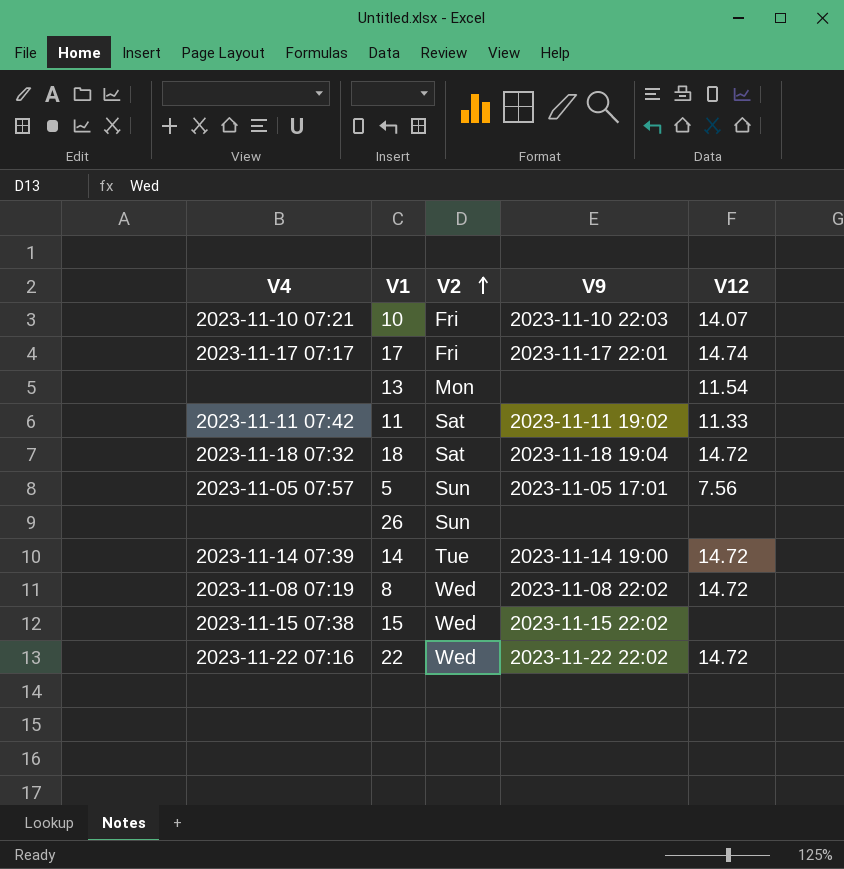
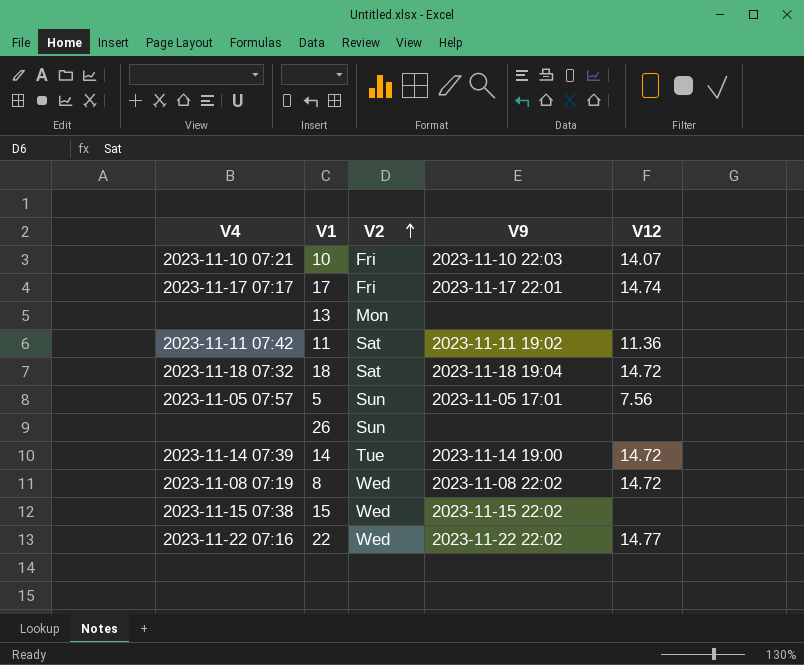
13 | V12: 11.54 -> none
11 | V12: 11.33 -> 11.36
22 | V12: 14.72 -> 14.77

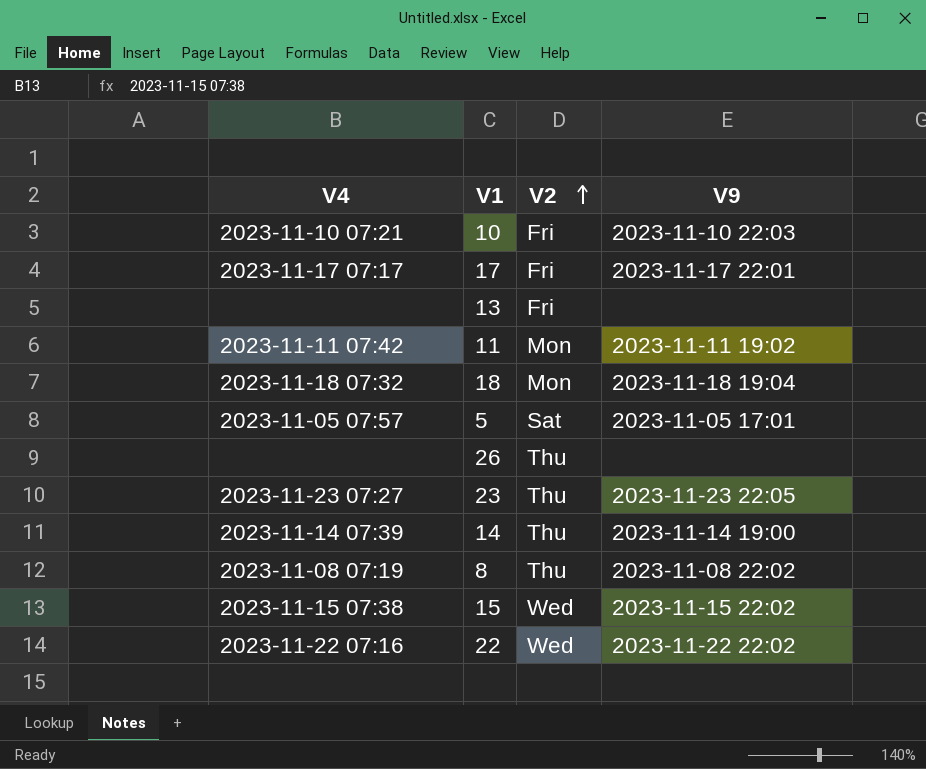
column V12 | position: 5 -> none
13 | V2: Mon -> Fri
11 | V2: Sat -> Mon
18 | V2: Sat -> Mon
5 | V2: Sun -> Sat
26 | V2: Sun -> Thu
row 23: none -> 2023-11-23 07:27 | Thu | 2023-11-23 22:05
14 | V2: Tue -> Thu
8 | V2: Wed -> Thu

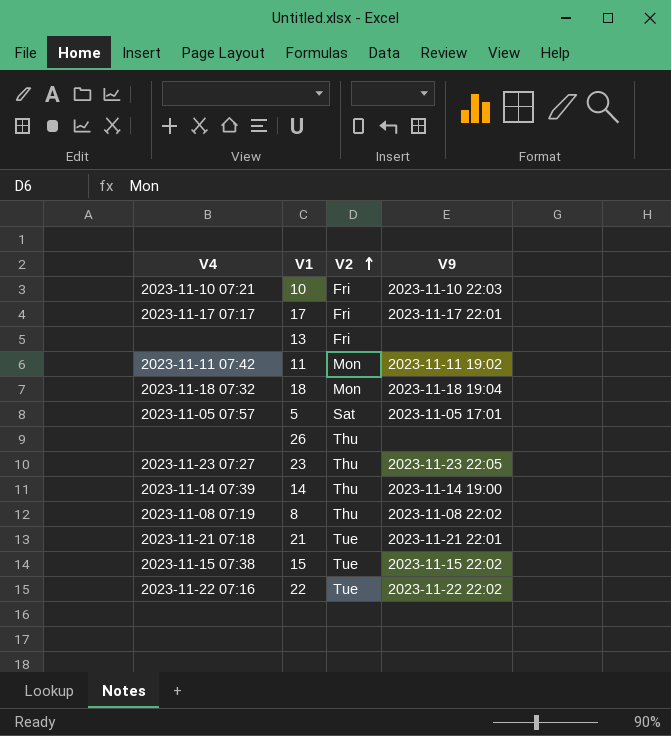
row 21: none -> 2023-11-21 07:18 | Tue | 2023-11-21 22:01
15 | V2: Wed -> Tue
22 | V2: Wed -> Tue

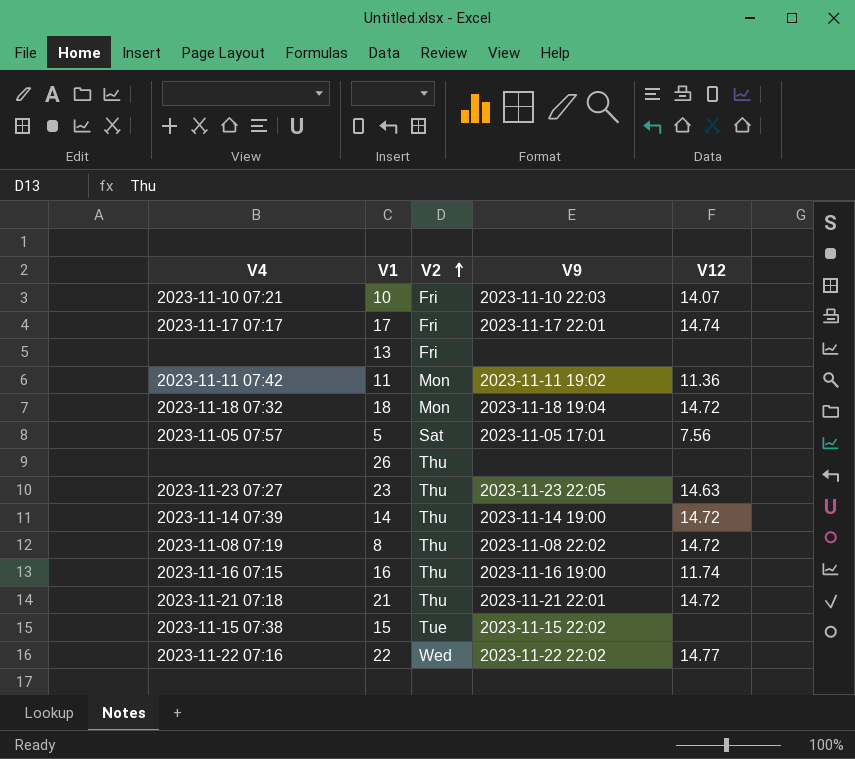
column V12 | position: none -> 5
row 16: none -> 2023-11-16 07:15 | Thu | 2023-11-16 19:00 | 11.74
21 | V2: Tue -> Thu
22 | V2: Tue -> Wed

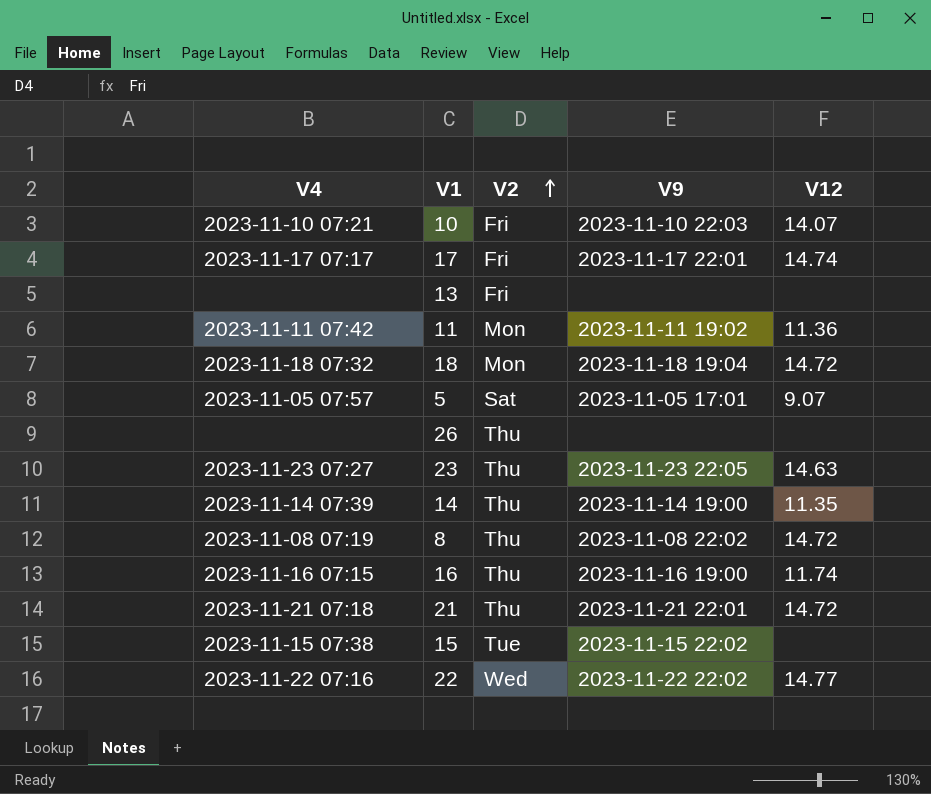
5 | V12: 7.56 -> 9.07
14 | V12: 14.72 -> 11.35

